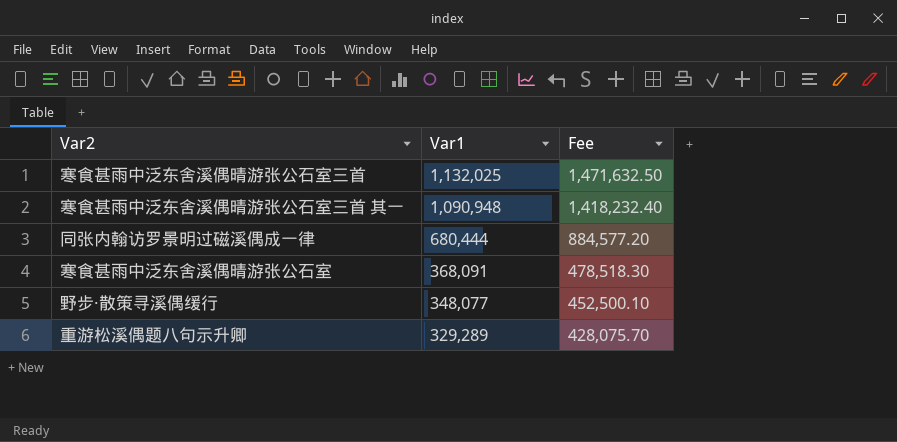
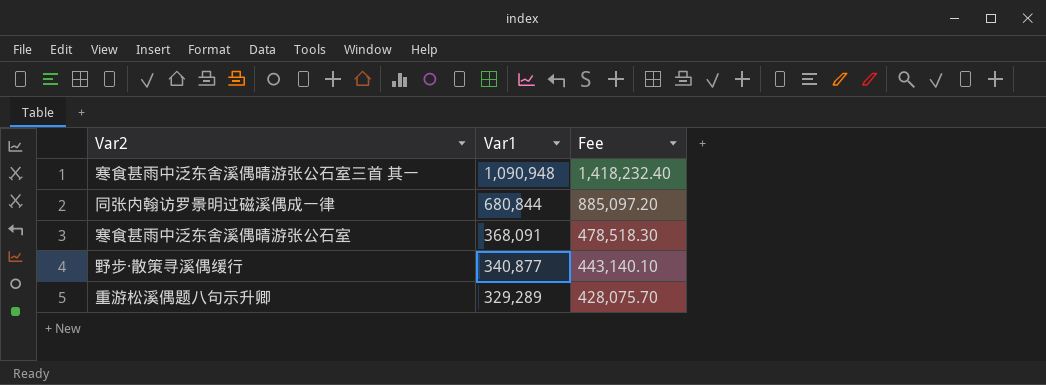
row 寒食甚雨中泛东舍溪偶晴游张公石室三首: 1,132,025 | 1,471,632.50 -> none
同张内翰访罗景明过磁溪偶成一律 | Var1: 680,444 -> 680,844
同张内翰访罗景明过磁溪偶成一律 | Fee: 884,577.20 -> 885,097.20
野步·散策寻溪偶缓行 | Var1: 348,077 -> 340,877
野步·散策寻溪偶缓行 | Fee: 452,500.10 -> 443,140.10

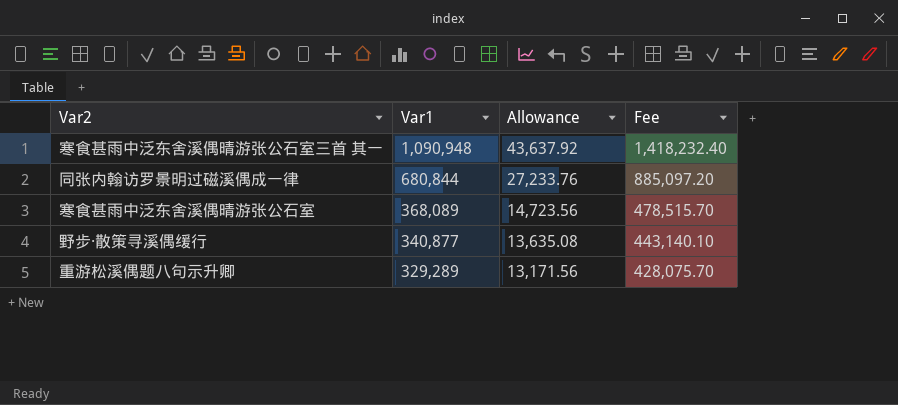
column Allowance | formula: none -> [Var1] * 0.04
寒食甚雨中泛东舍溪偶晴游张公石室 | Var1: 368,091 -> 368,089
寒食甚雨中泛东舍溪偶晴游张公石室 | Fee: 478,518.30 -> 478,515.70

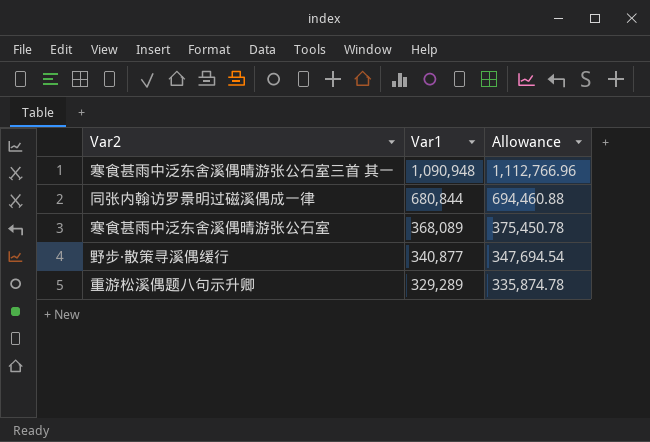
column Fee | formula: [Var1] * 1.3 -> none
column Allowance | formula: [Var1] * 0.04 -> [Var1] * 1.02

